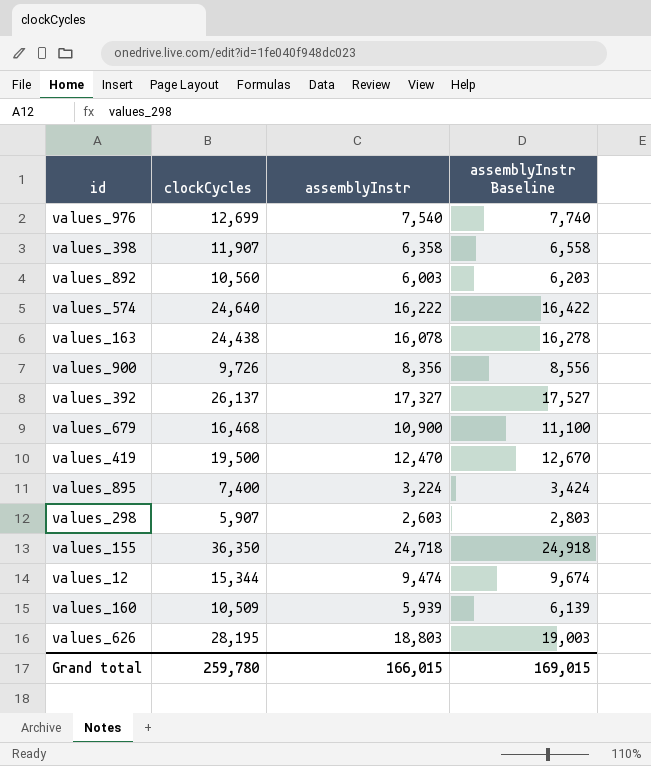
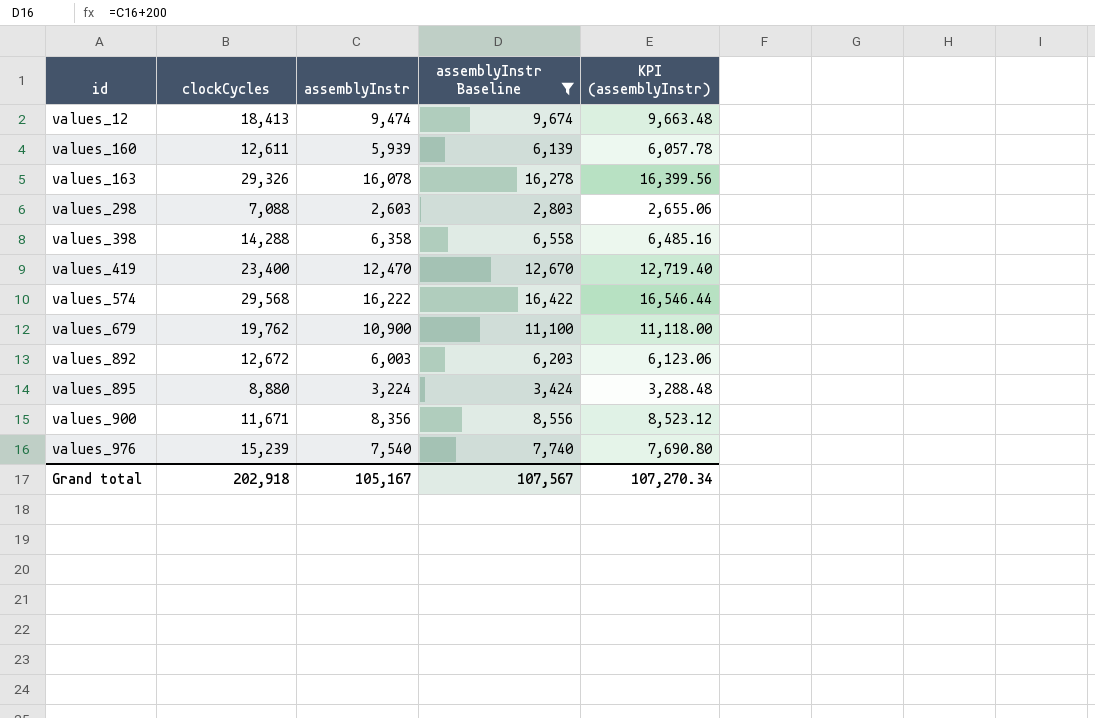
filter: none -> assemblyInstr Baseline <= 16,422
row order: none -> id ascending
column KPI (assemblyInstr) | formula: none -> [assemblyInstr] * 1.02
values_12 | clockCycles: 15,344 -> 18,413
values_160 | clockCycles: 10,509 -> 12,611
values_163 | clockCycles: 24,438 -> 29,326
values_298 | clockCycles: 5,907 -> 7,088
values_398 | clockCycles: 11,907 -> 14,288
values_419 | clockCycles: 19,500 -> 23,400
values_574 | clockCycles: 24,640 -> 29,568
values_679 | clockCycles: 16,468 -> 19,762
values_892 | clockCycles: 10,560 -> 12,672
values_895 | clockCycles: 7,400 -> 8,880
values_900 | clockCycles: 9,726 -> 11,671
values_976 | clockCycles: 12,699 -> 15,239
Grand total | clockCycles: 259,780 -> 202,918
Grand total | assemblyInstr: 166,015 -> 105,167
Grand total | assemblyInstr Baseline: 169,015 -> 107,567

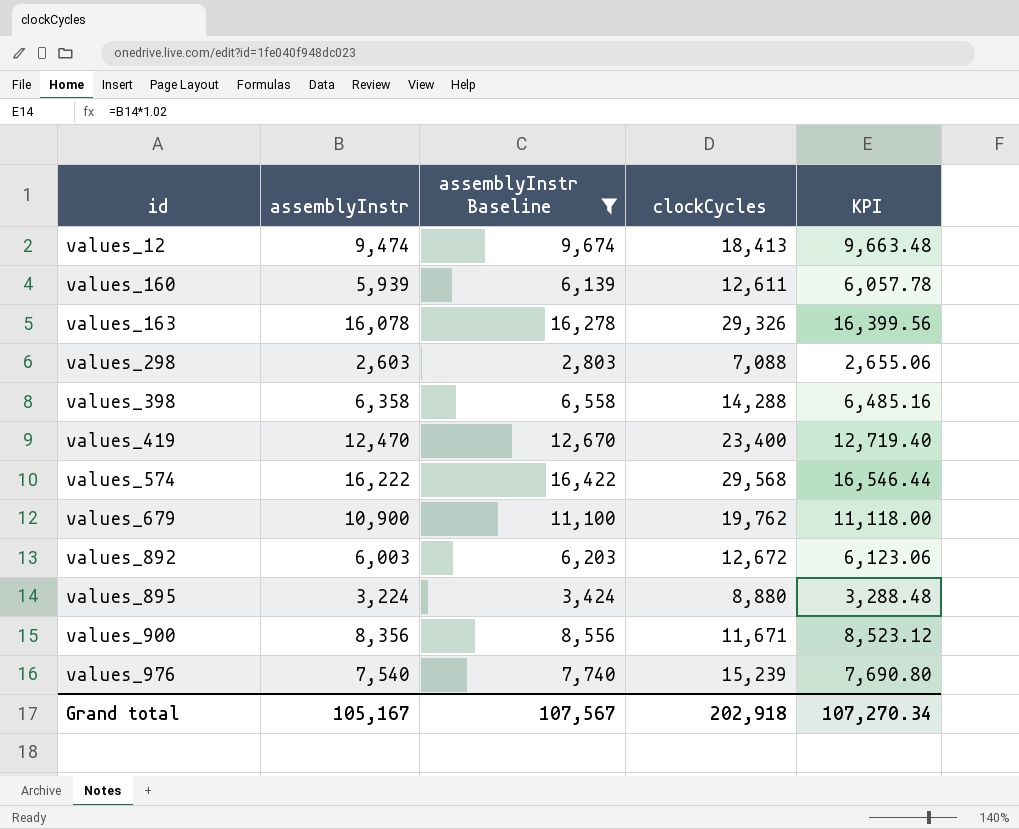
column clockCycles | position: 2 -> 4
column name: KPI (assemblyInstr) -> KPI

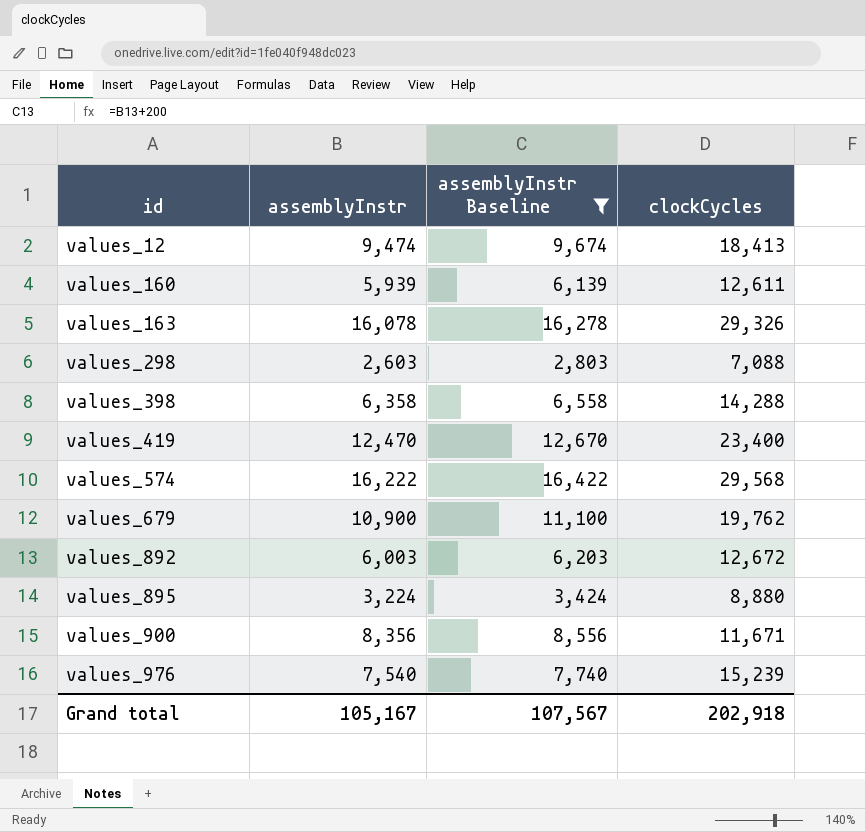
column KPI | formula: [assemblyInstr] * 1.02 -> none

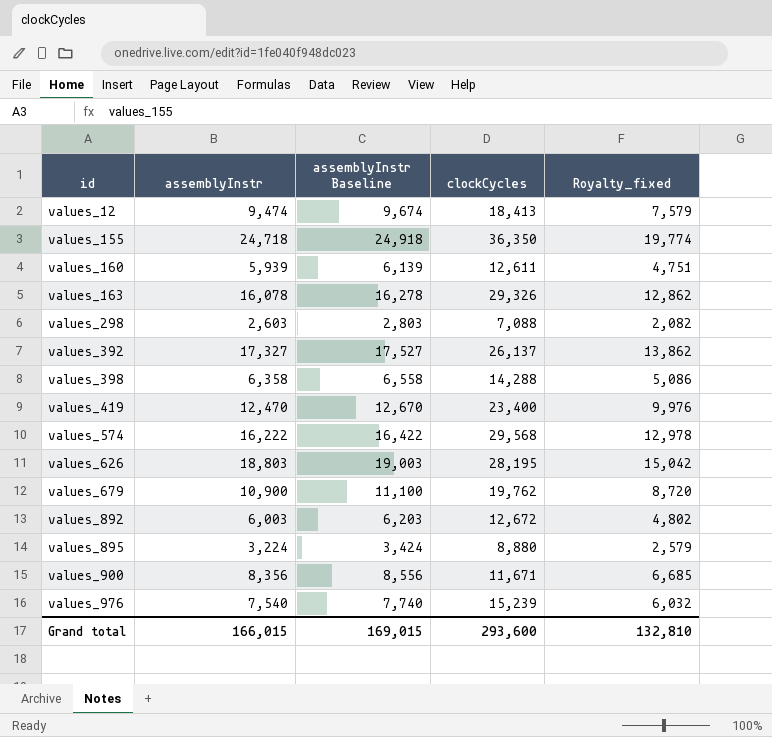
filter: assemblyInstr Baseline <= 16,422 -> none
column Royalty_fixed | formula: none -> [assemblyInstr] * 0.8
Grand total | assemblyInstr: 105,167 -> 166,015
Grand total | assemblyInstr Baseline: 107,567 -> 169,015
Grand total | clockCycles: 202,918 -> 293,600

